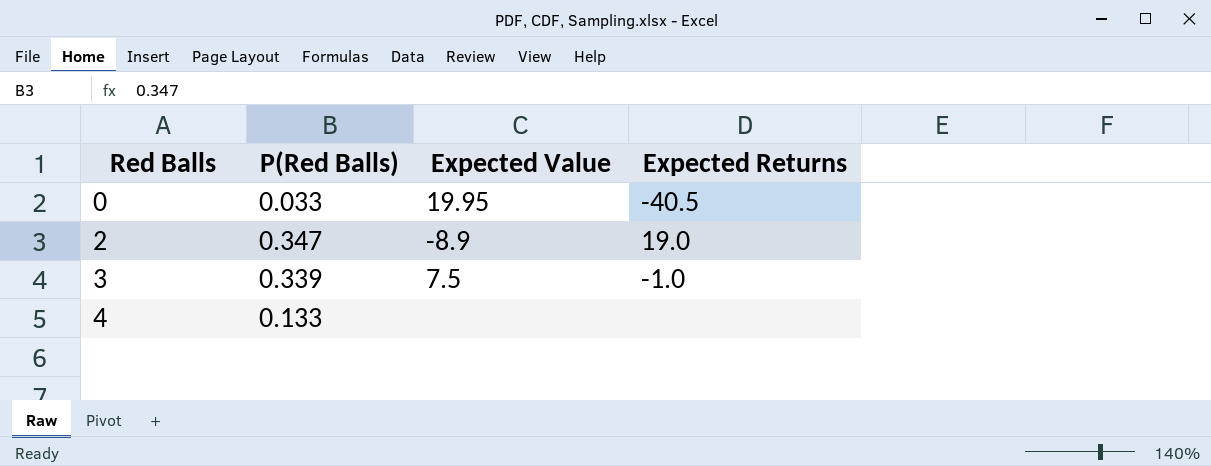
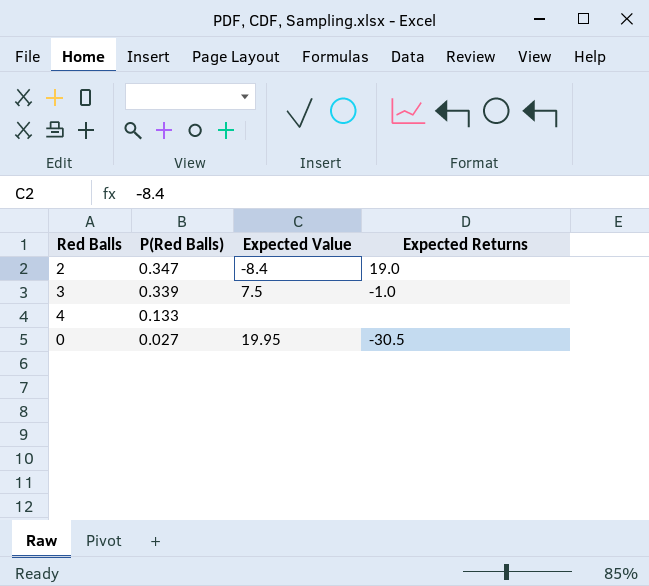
row order: Red Balls ascending -> P(Red Balls) descending
2 | Expected Value: -8.9 -> -8.4
0 | P(Red Balls): 0.033 -> 0.027
0 | Expected Returns: -40.5 -> -30.5

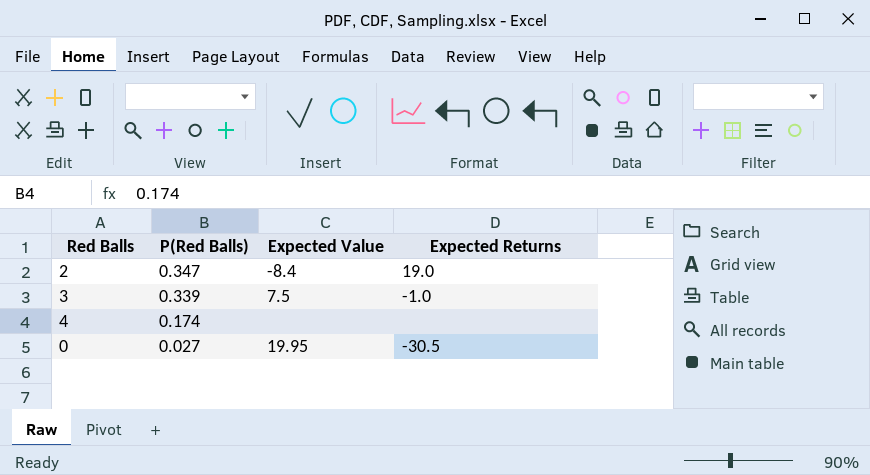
4 | P(Red Balls): 0.133 -> 0.174

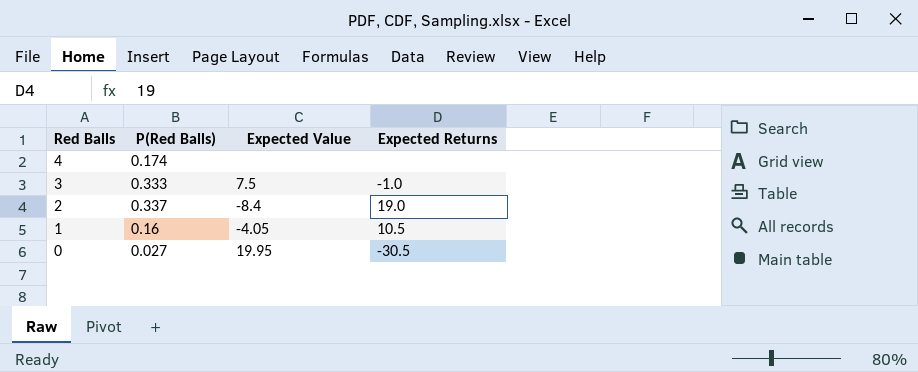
row order: P(Red Balls) descending -> Red Balls descending
3 | P(Red Balls): 0.339 -> 0.333
2 | P(Red Balls): 0.347 -> 0.337
row 1: none -> 0.16 | -4.05 | 10.5

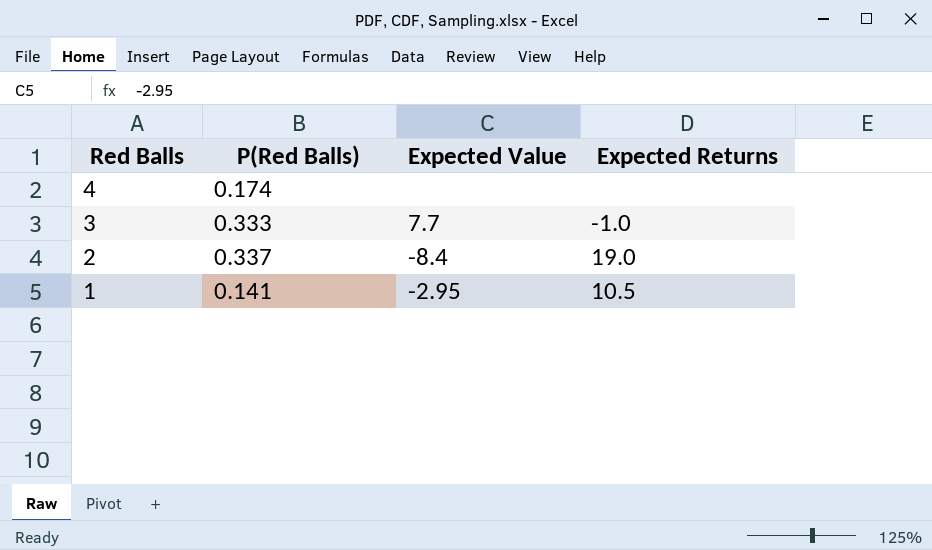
row 0: 0.027 | 19.95 | -30.5 -> none
3 | Expected Value: 7.5 -> 7.7
1 | P(Red Balls): 0.16 -> 0.141
1 | Expected Value: -4.05 -> -2.95

